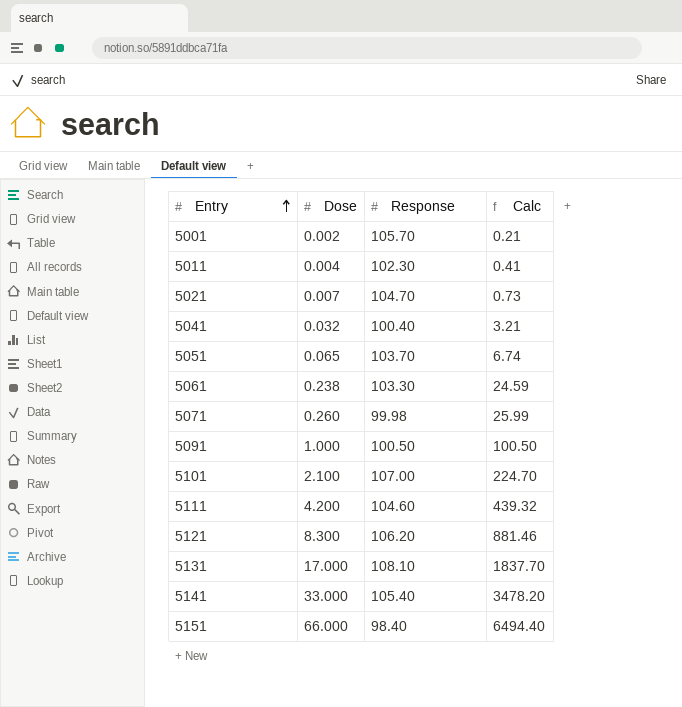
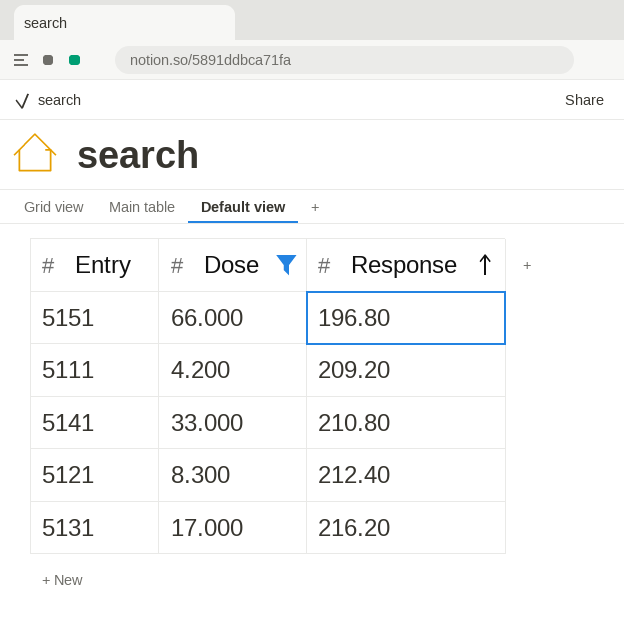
filter: none -> Dose >= 4.200
row order: Entry ascending -> Response ascending
column Calc | formula: [Dose] * [Response] -> none
5151 | Response: 98.40 -> 196.80
5111 | Response: 104.60 -> 209.20
5141 | Response: 105.40 -> 210.80
5121 | Response: 106.20 -> 212.40
5131 | Response: 108.10 -> 216.20

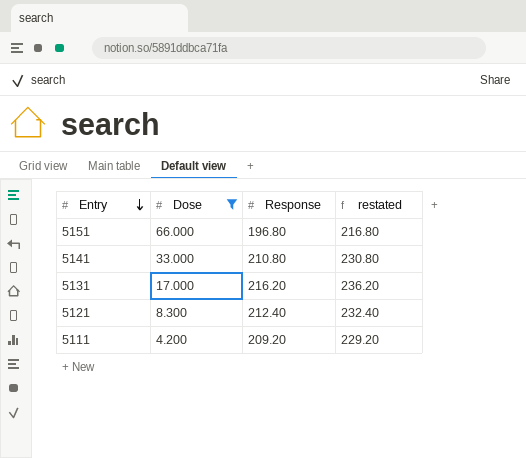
row order: Response ascending -> Entry descending
column restated | formula: none -> [Response] + 20

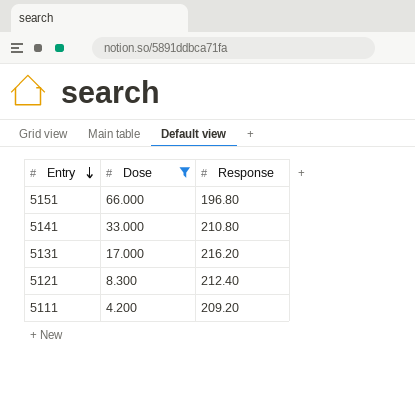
column restated | formula: [Response] + 20 -> none

